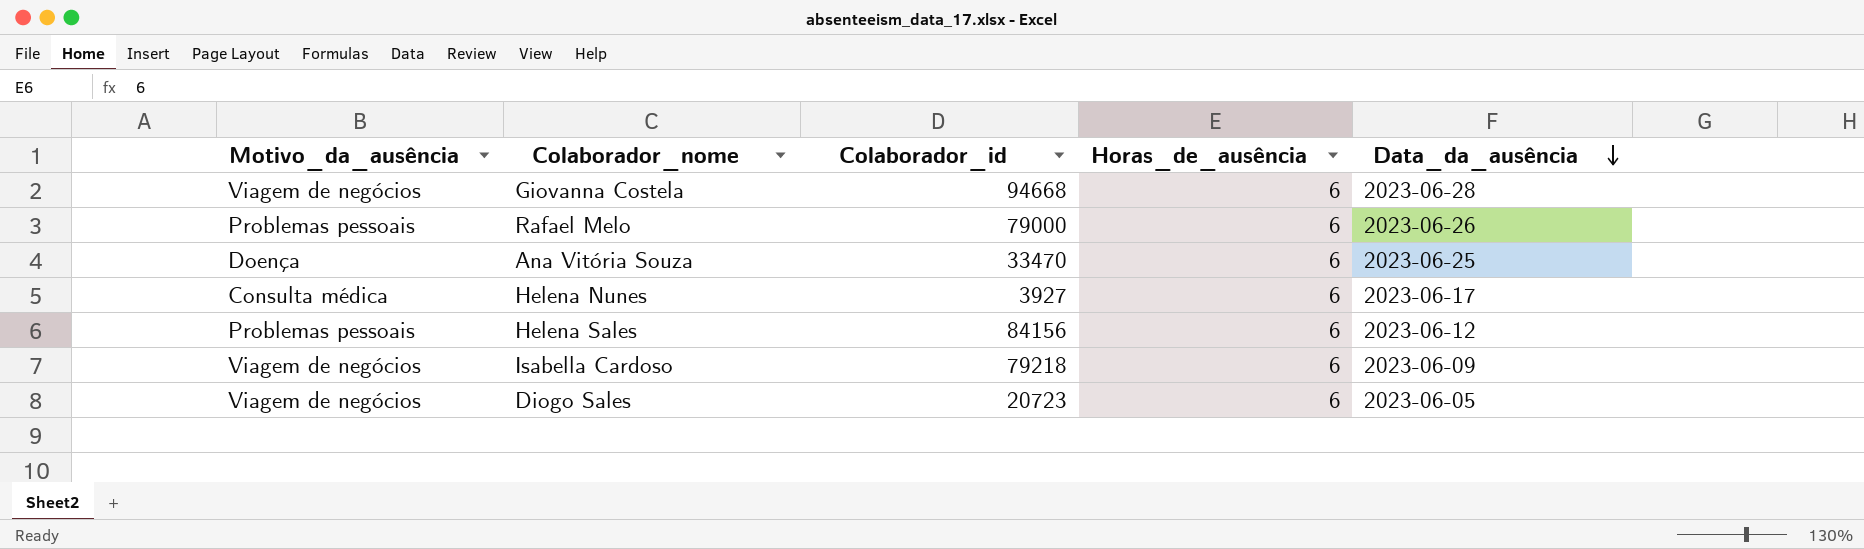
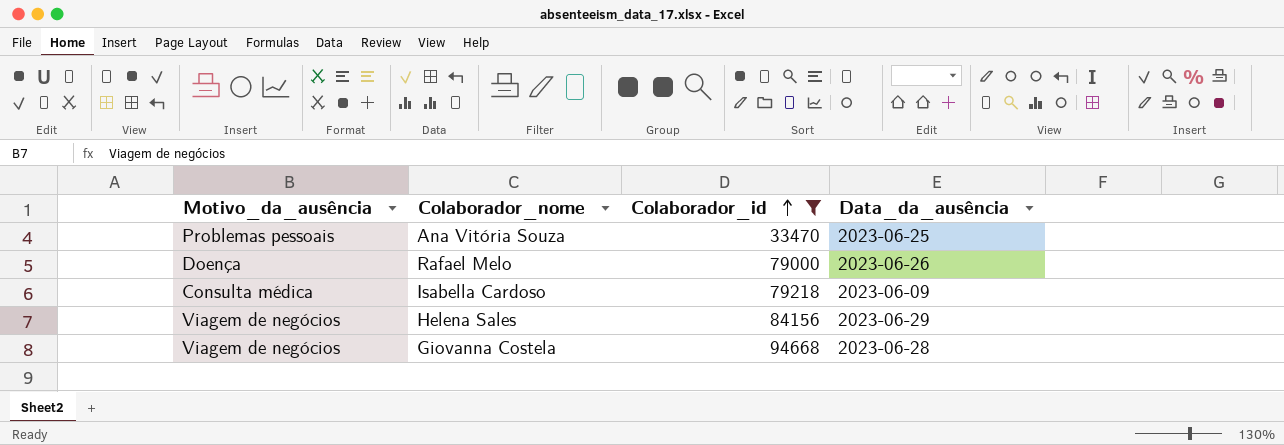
filter: none -> Colaborador_id >= 33470
row order: Data_da_ausência descending -> Colaborador_id ascending
column Horas_de_ausência | position: 4 -> none
Ana Vitória Souza | Motivo_da_ausência: Doença -> Problemas pessoais
Rafael Melo | Motivo_da_ausência: Problemas pessoais -> Doença
Isabella Cardoso | Motivo_da_ausência: Viagem de negócios -> Consulta médica
Helena Sales | Motivo_da_ausência: Problemas pessoais -> Viagem de negócios
Helena Sales | Data_da_ausência: 2023-06-12 -> 2023-06-29

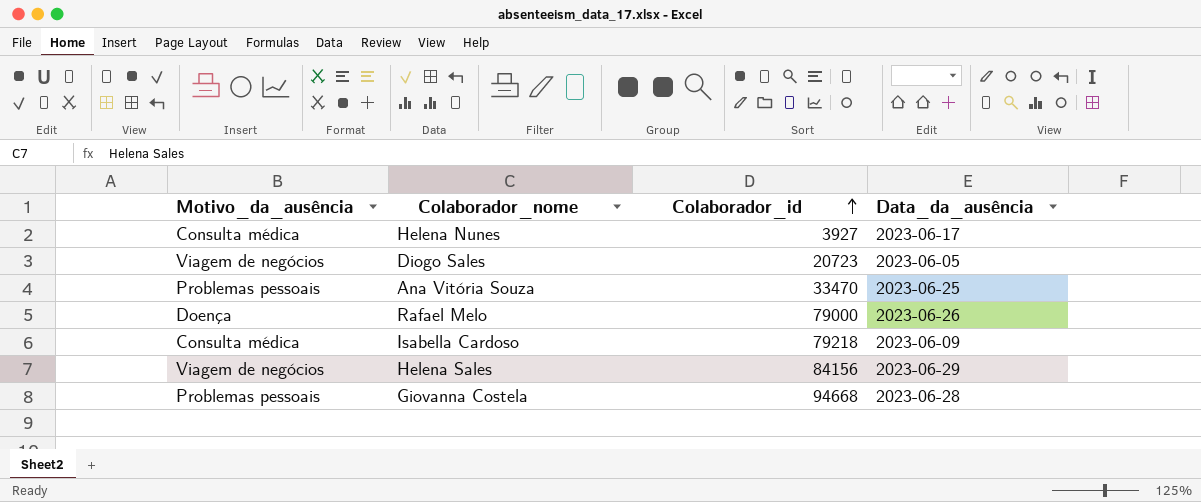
filter: Colaborador_id >= 33470 -> none
Giovanna Costela | Motivo_da_ausência: Viagem de negócios -> Problemas pessoais

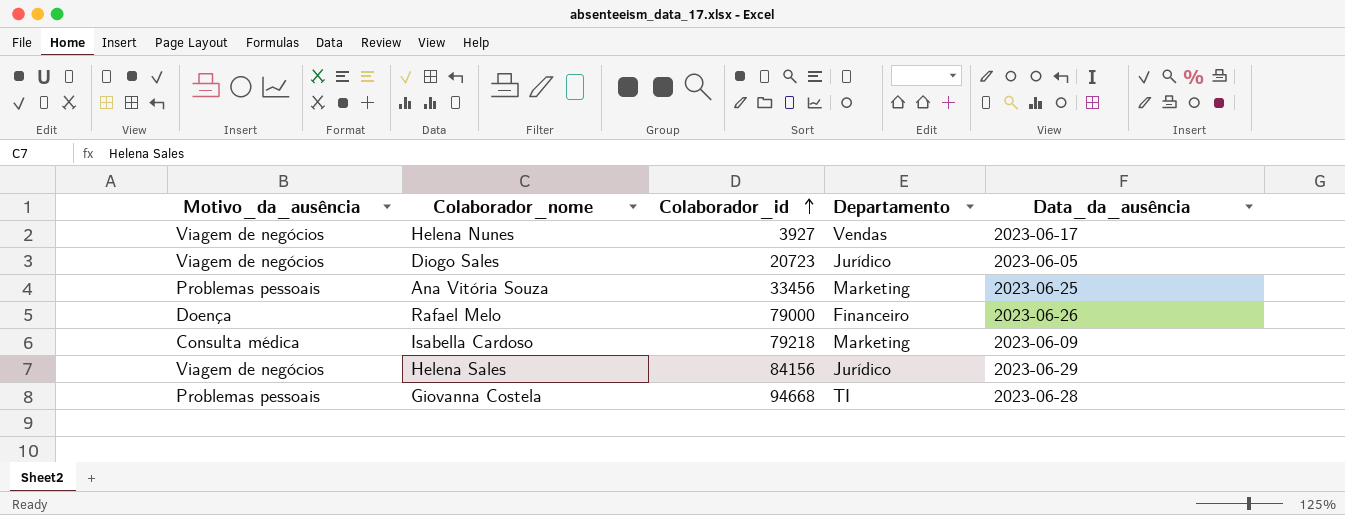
column Departamento | position: none -> 4
Helena Nunes | Motivo_da_ausência: Consulta médica -> Viagem de negócios
Ana Vitória Souza | Colaborador_id: 33470 -> 33456

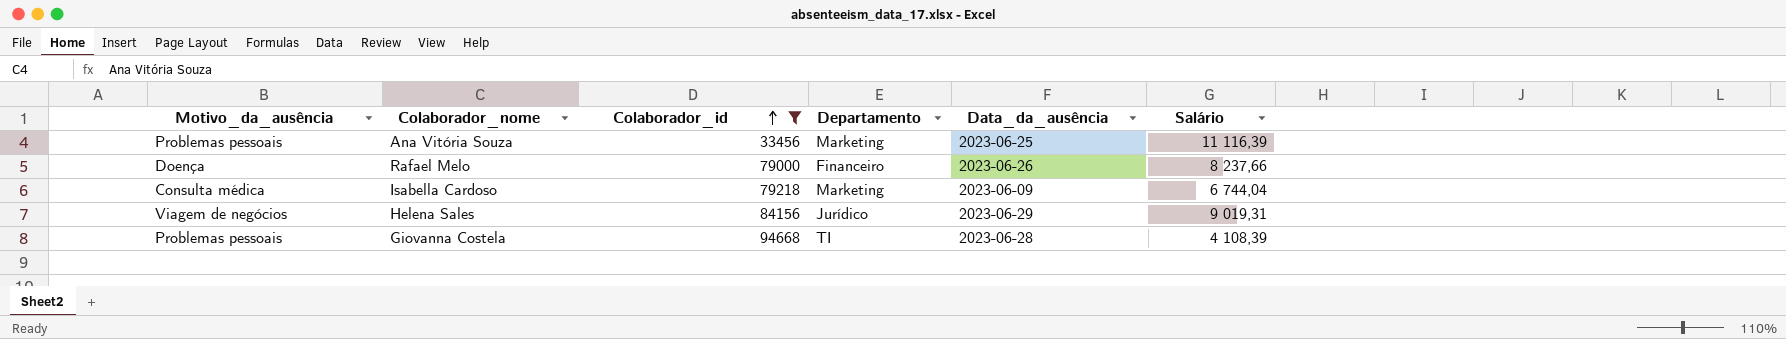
filter: none -> Colaborador_id >= 33456
column Salário | position: none -> 6

